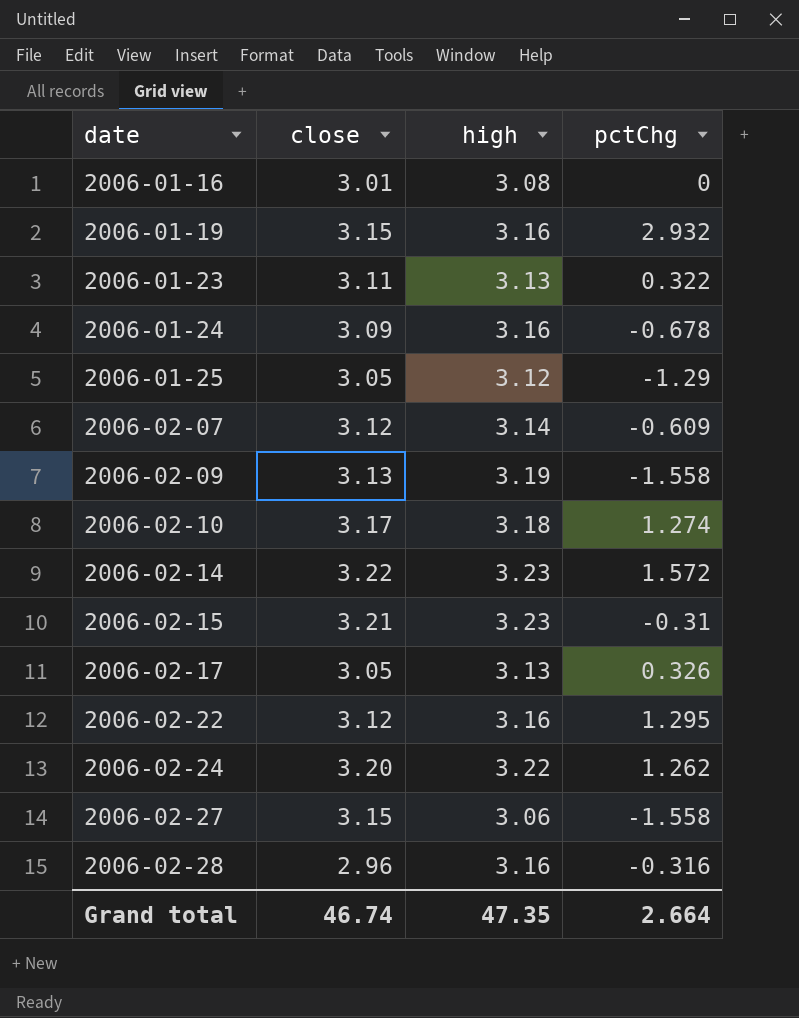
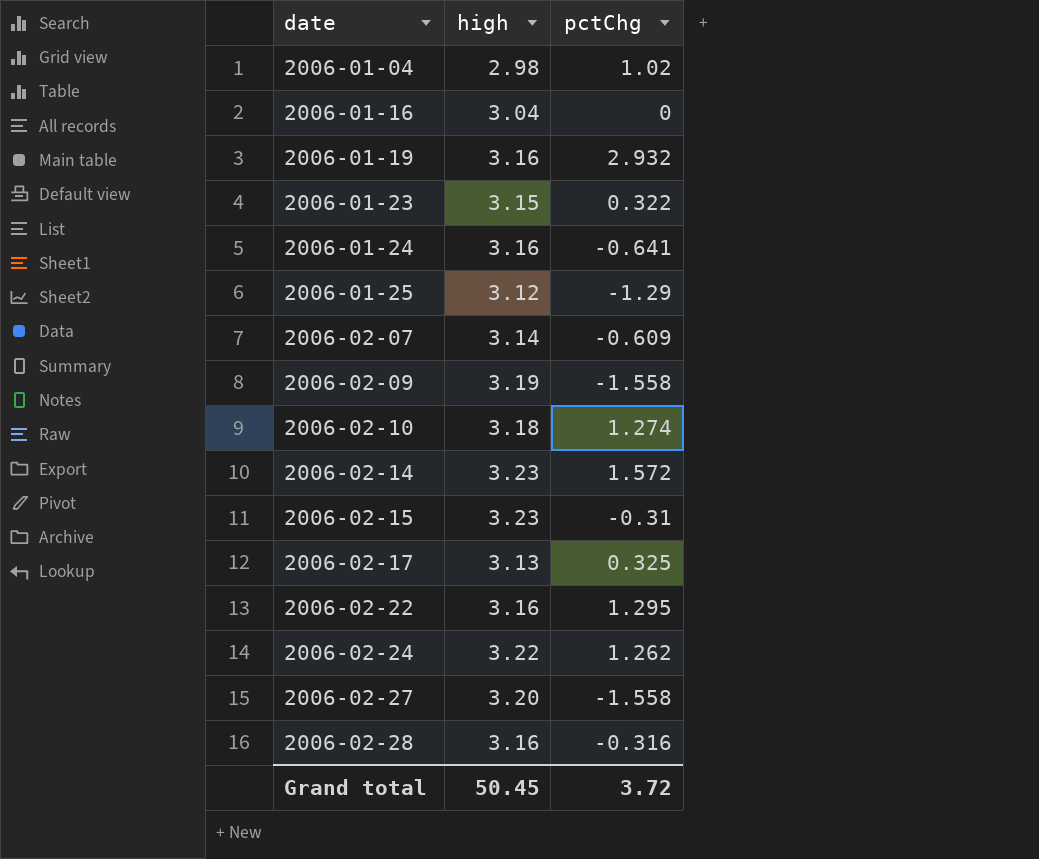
column close | position: 2 -> none
row 2006-01-04: none -> 2.98 | 1.02
2006-01-16 | high: 3.08 -> 3.04
2006-01-23 | high: 3.13 -> 3.15
2006-01-24 | pctChg: -0.678 -> -0.641
2006-02-17 | pctChg: 0.326 -> 0.325
2006-02-27 | high: 3.06 -> 3.20
Grand total | high: 47.35 -> 50.45
Grand total | pctChg: 2.664 -> 3.72

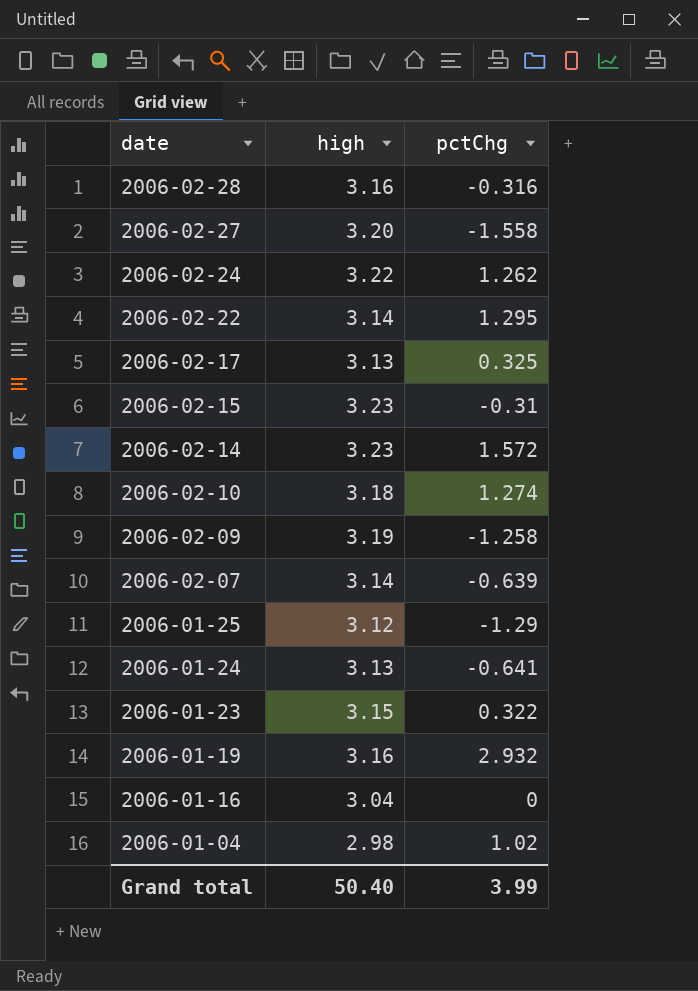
row order: date ascending -> date descending
2006-02-22 | high: 3.16 -> 3.14
2006-02-09 | pctChg: -1.558 -> -1.258
2006-02-07 | pctChg: -0.609 -> -0.639
2006-01-24 | high: 3.16 -> 3.13
Grand total | high: 50.45 -> 50.40
Grand total | pctChg: 3.72 -> 3.99

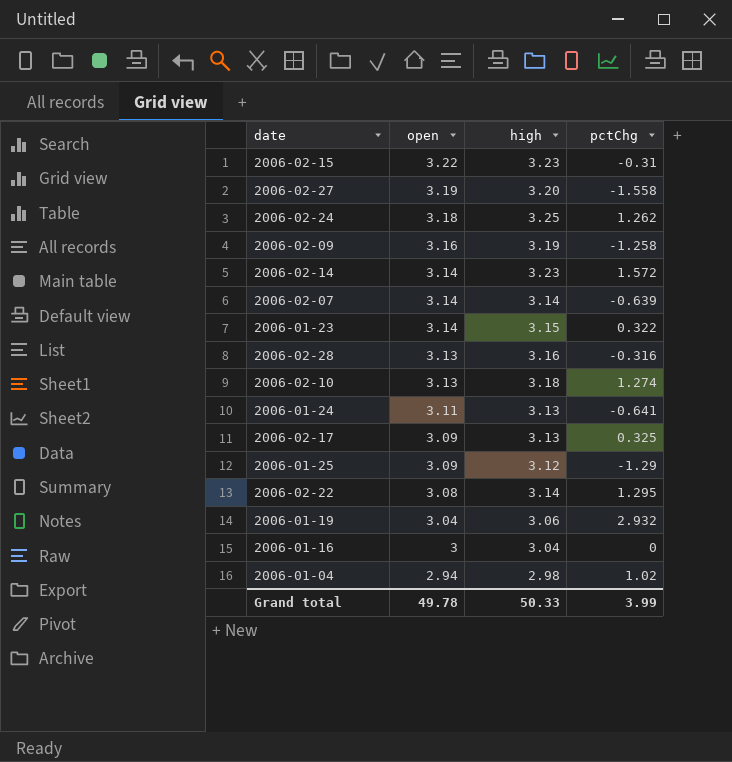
row order: date descending -> open descending
column open | position: none -> 2
2006-02-24 | high: 3.22 -> 3.25
2006-01-19 | high: 3.16 -> 3.06
Grand total | high: 50.40 -> 50.33

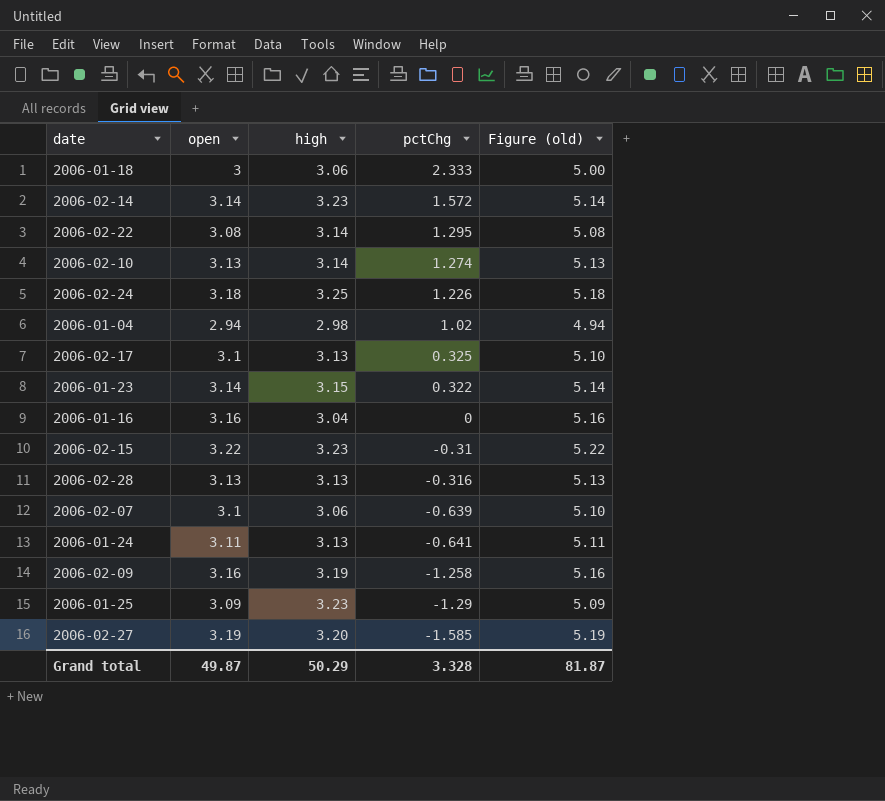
row order: open descending -> pctChg descending
column Figure (old) | formula: none -> [open] + 2
row 2006-01-19: 3.04 | 3.06 | 2.932 -> none
row 2006-01-18: none -> 3 | 3.06 | 2.333 | 5.00
2006-02-10 | high: 3.18 -> 3.14
2006-02-24 | pctChg: 1.262 -> 1.226
2006-02-17 | open: 3.09 -> 3.1
2006-01-16 | open: 3 -> 3.16
2006-02-28 | high: 3.16 -> 3.13
2006-02-07 | open: 3.14 -> 3.1
2006-02-07 | high: 3.14 -> 3.06
2006-01-25 | high: 3.12 -> 3.23
2006-02-27 | pctChg: -1.558 -> -1.585
Grand total | open: 49.78 -> 49.87
Grand total | high: 50.33 -> 50.29
Grand total | pctChg: 3.99 -> 3.328

